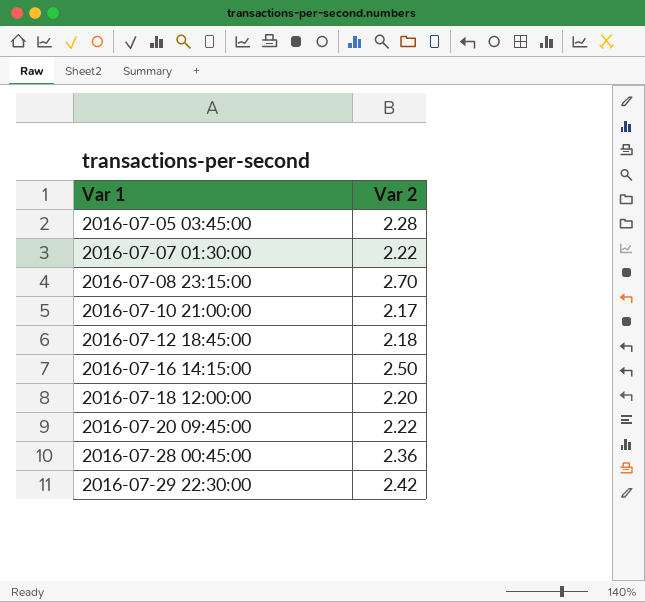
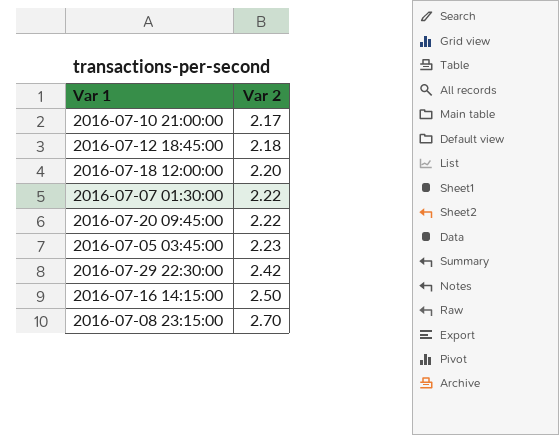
row order: Var 1 ascending -> Var 2 ascending
row 2016-07-28 00:45:00: 2.36 -> none
2016-07-05 03:45:00 | Var 2: 2.28 -> 2.23

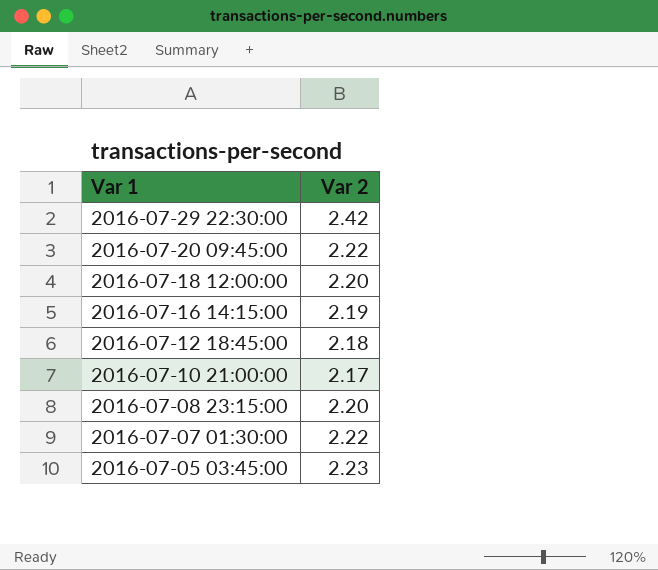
row order: Var 2 ascending -> Var 1 descending
2016-07-16 14:15:00 | Var 2: 2.50 -> 2.19
2016-07-08 23:15:00 | Var 2: 2.70 -> 2.20

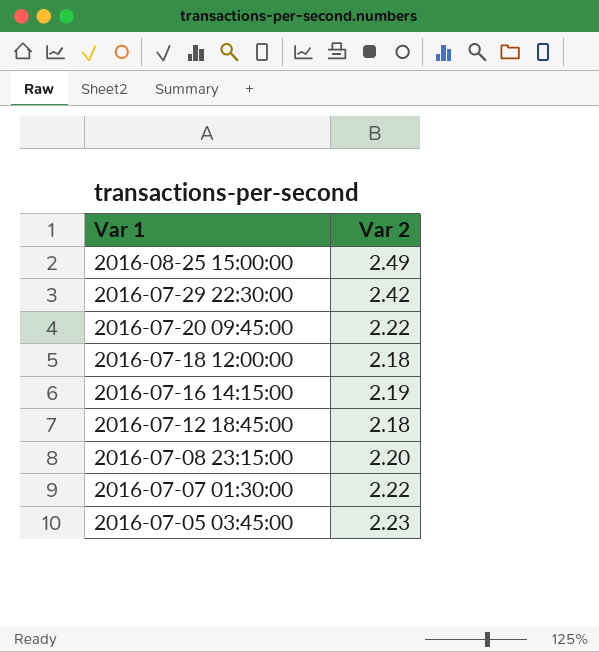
row 2016-07-10 21:00:00: 2.17 -> none
row 2016-08-25 15:00:00: none -> 2.49
2016-07-18 12:00:00 | Var 2: 2.20 -> 2.18

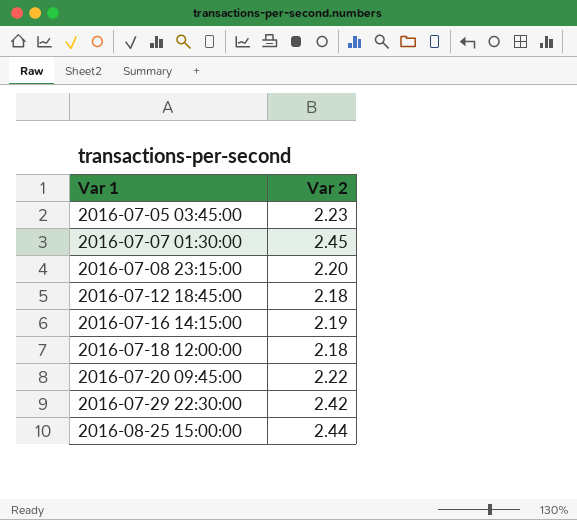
row order: Var 1 descending -> Var 1 ascending
2016-07-07 01:30:00 | Var 2: 2.22 -> 2.45
2016-08-25 15:00:00 | Var 2: 2.49 -> 2.44

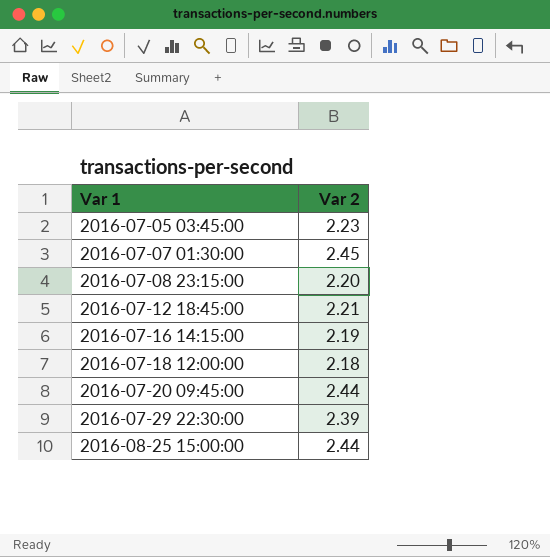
2016-07-12 18:45:00 | Var 2: 2.18 -> 2.21
2016-07-20 09:45:00 | Var 2: 2.22 -> 2.44
2016-07-29 22:30:00 | Var 2: 2.42 -> 2.39

